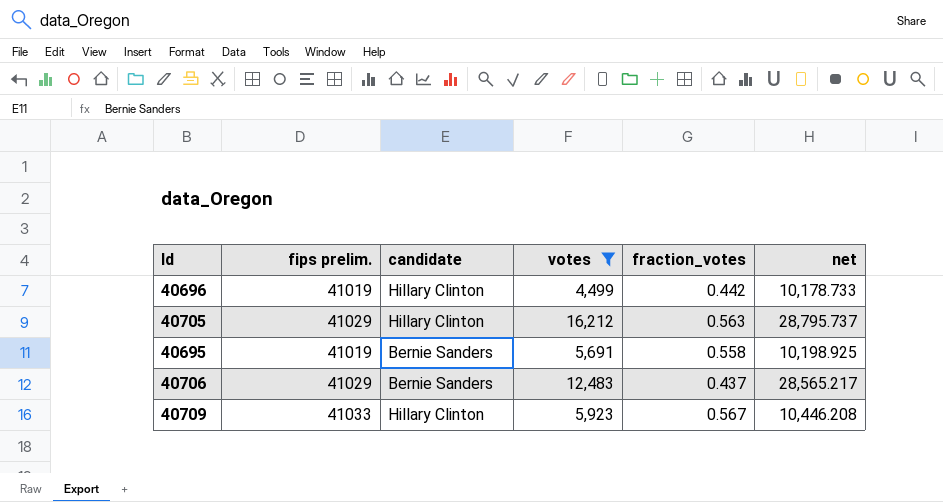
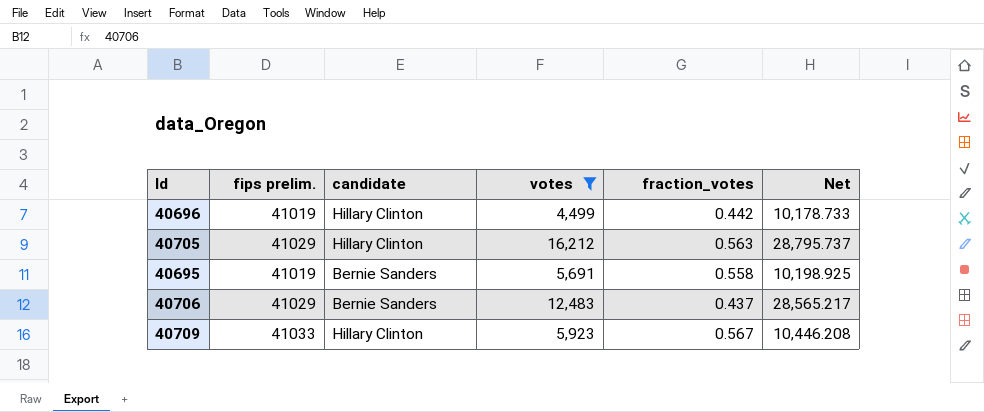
column name: net -> Net

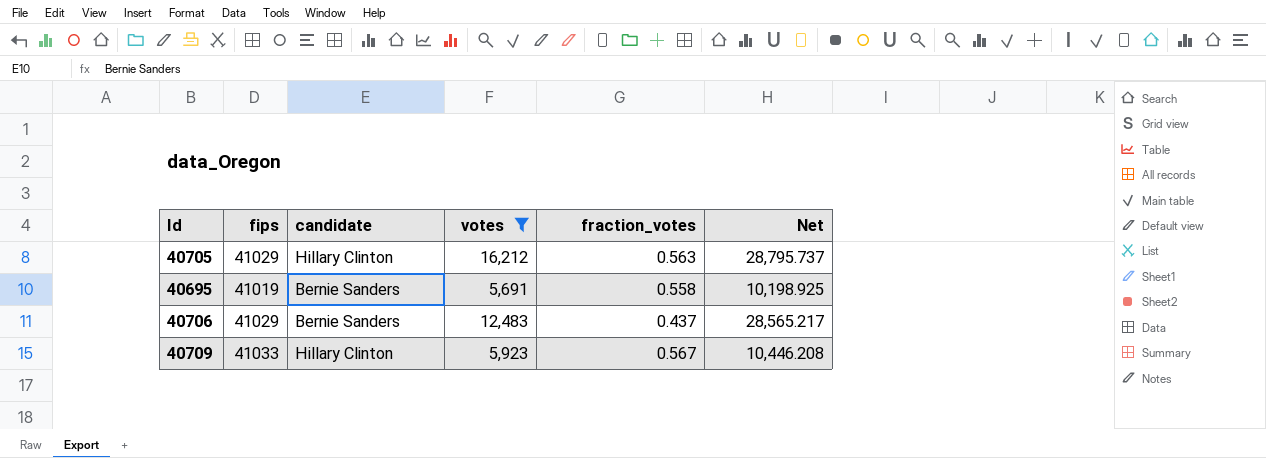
column name: fips prelim. -> fips
row 40696: 41019 | Hillary Clinton | 4,499 | 0.442 | 10,178.733 -> none

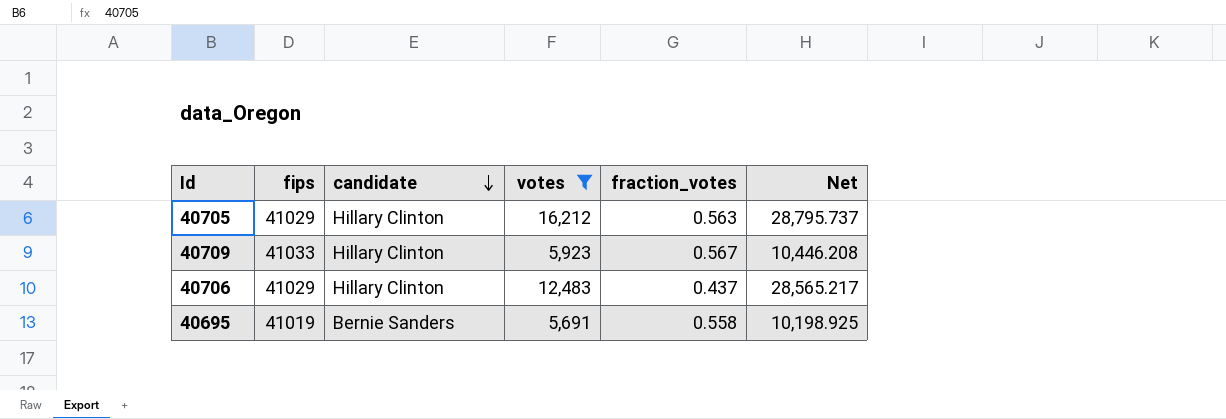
row order: none -> candidate descending
40706 | candidate: Bernie Sanders -> Hillary Clinton

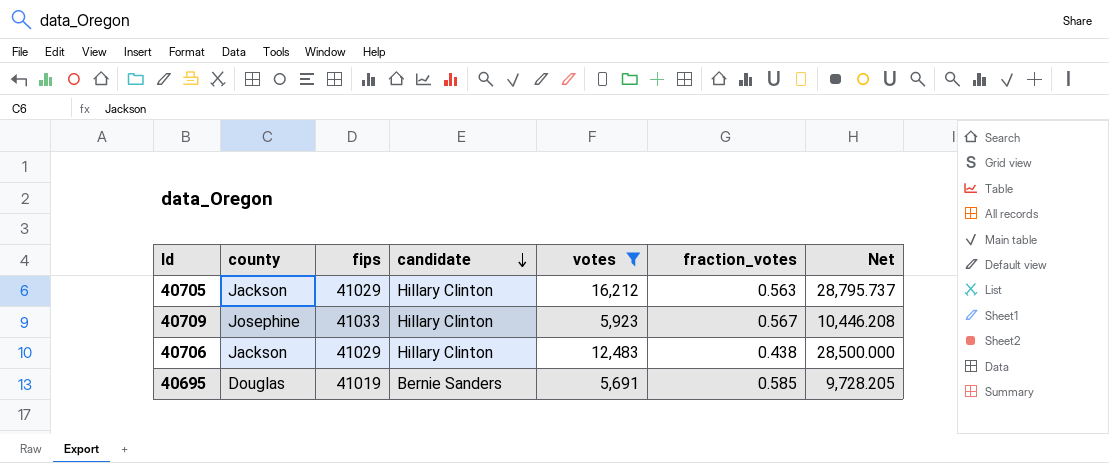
column county | position: none -> 2
40706 | fraction_votes: 0.437 -> 0.438
40706 | Net: 28,565.217 -> 28,500.000
40695 | fraction_votes: 0.558 -> 0.585
40695 | Net: 10,198.925 -> 9,728.205

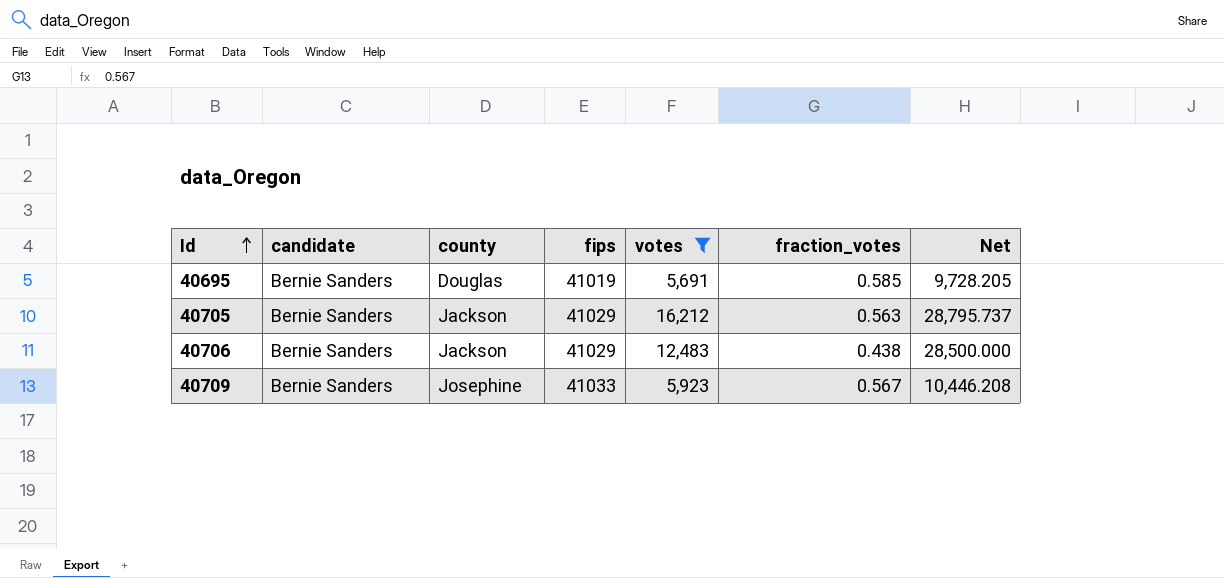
row order: candidate descending -> Id ascending
column candidate | position: 4 -> 2
40705 | candidate: Hillary Clinton -> Bernie Sanders
40706 | candidate: Hillary Clinton -> Bernie Sanders
40709 | candidate: Hillary Clinton -> Bernie Sanders

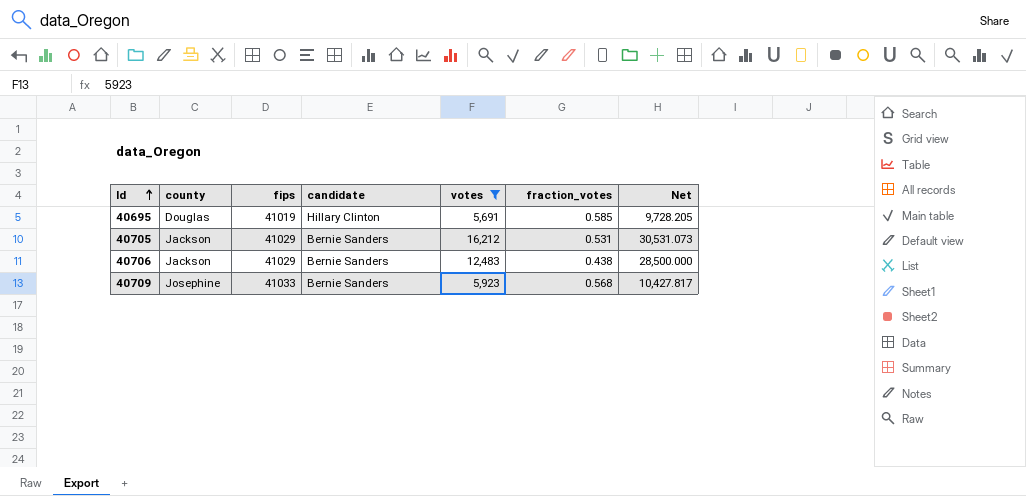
column candidate | position: 2 -> 4
40695 | candidate: Bernie Sanders -> Hillary Clinton
40705 | fraction_votes: 0.563 -> 0.531
40705 | Net: 28,795.737 -> 30,531.073
40709 | fraction_votes: 0.567 -> 0.568
40709 | Net: 10,446.208 -> 10,427.817

